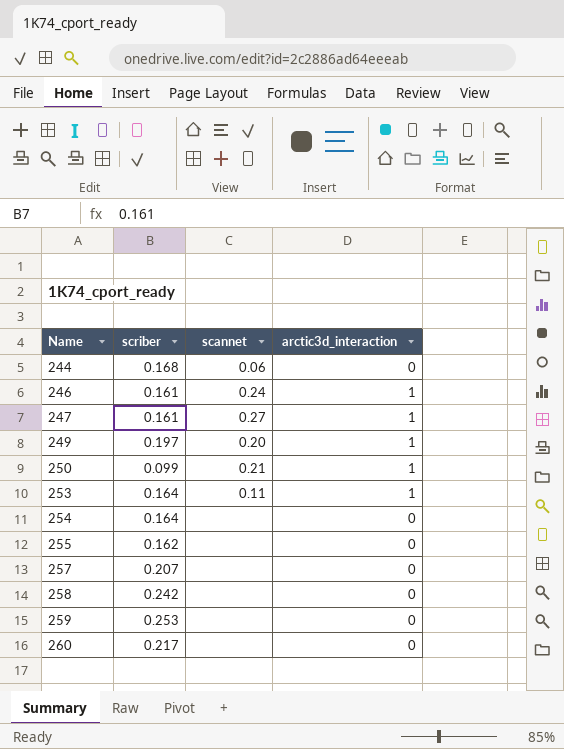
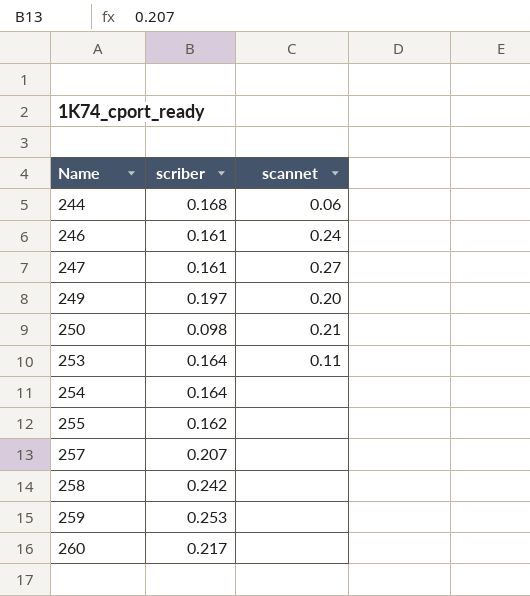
column arctic3d_interaction | position: 4 -> none
250 | scriber: 0.099 -> 0.098

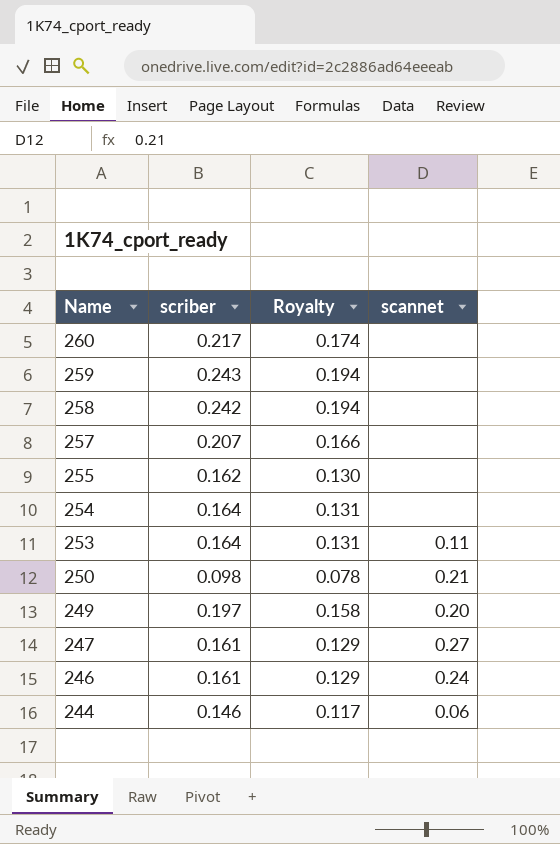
row order: Name ascending -> Name descending
column Royalty | formula: none -> [scriber] * 0.8
259 | scriber: 0.253 -> 0.243
244 | scriber: 0.168 -> 0.146

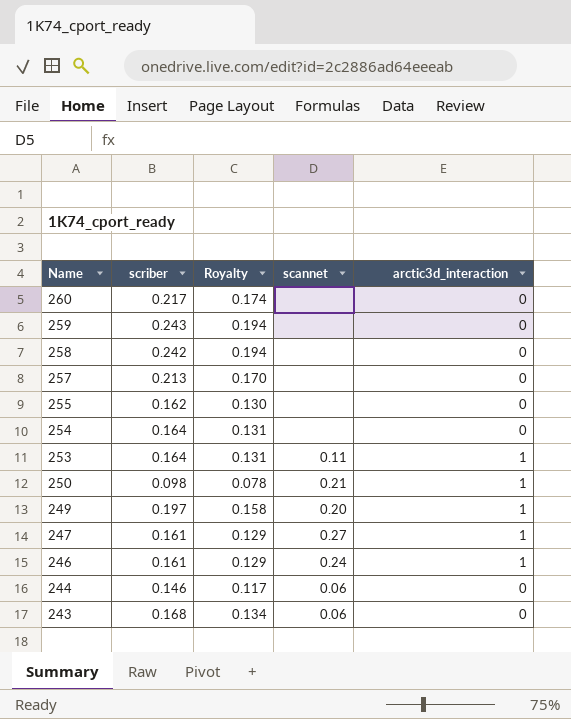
column arctic3d_interaction | position: none -> 5
257 | scriber: 0.207 -> 0.213
257 | Royalty: 0.166 -> 0.170
row 243: none -> 0.168 | 0.134 | 0.06 | 0

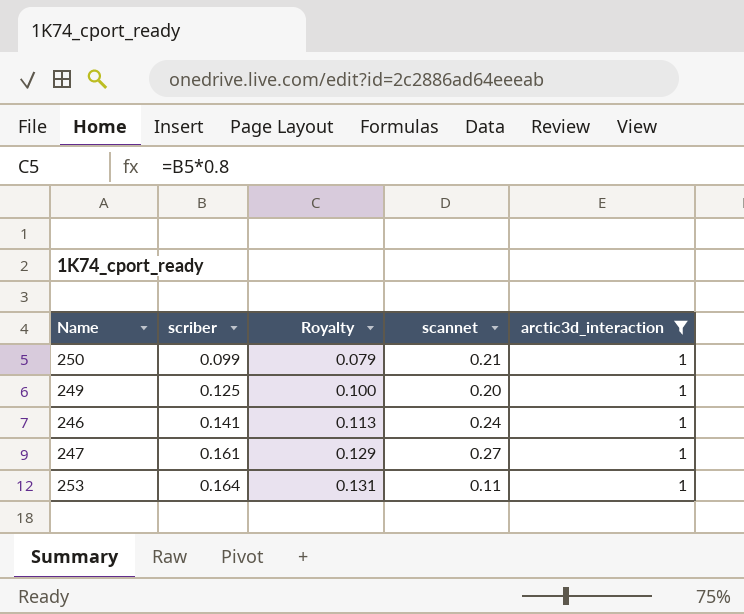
filter: none -> arctic3d_interaction = 1
row order: Name descending -> scriber ascending
250 | scriber: 0.098 -> 0.099
250 | Royalty: 0.078 -> 0.079
249 | scriber: 0.197 -> 0.125
249 | Royalty: 0.158 -> 0.100
246 | scriber: 0.161 -> 0.141
246 | Royalty: 0.129 -> 0.113

